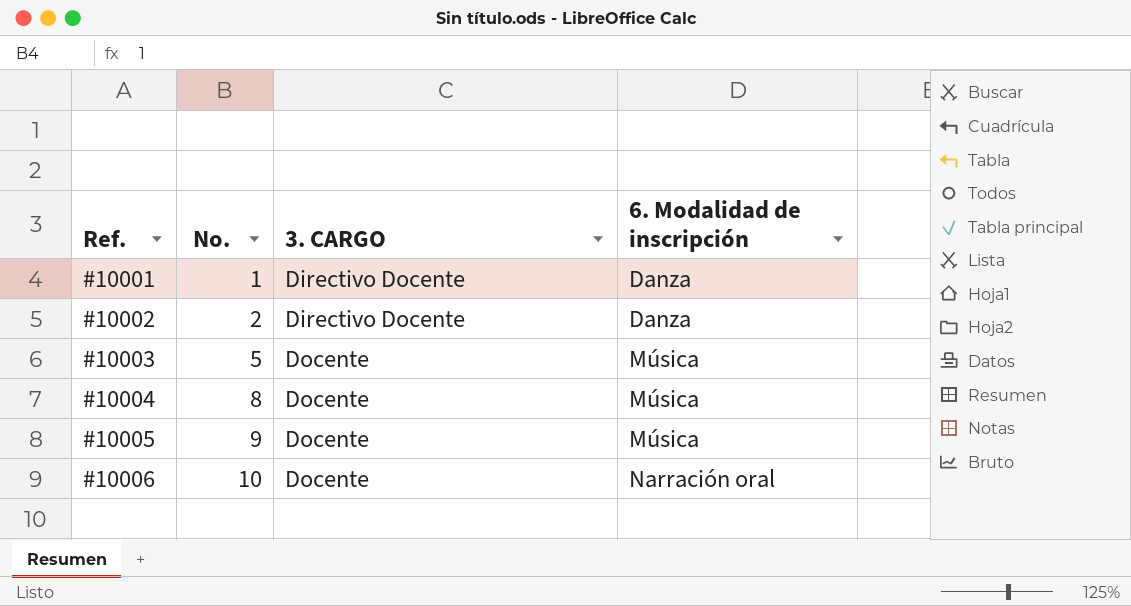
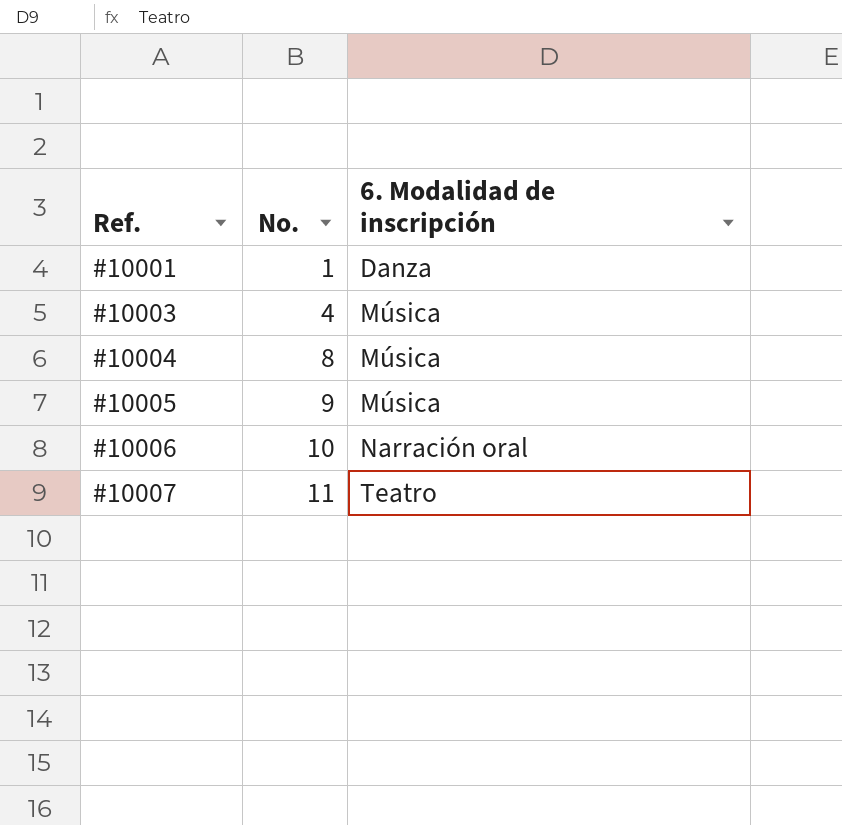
column 3. CARGO | position: 3 -> none
row #10002: 2 | Directivo Docente | Danza -> none
#10003 | No.: 5 -> 4
row #10007: none -> 11 | Teatro

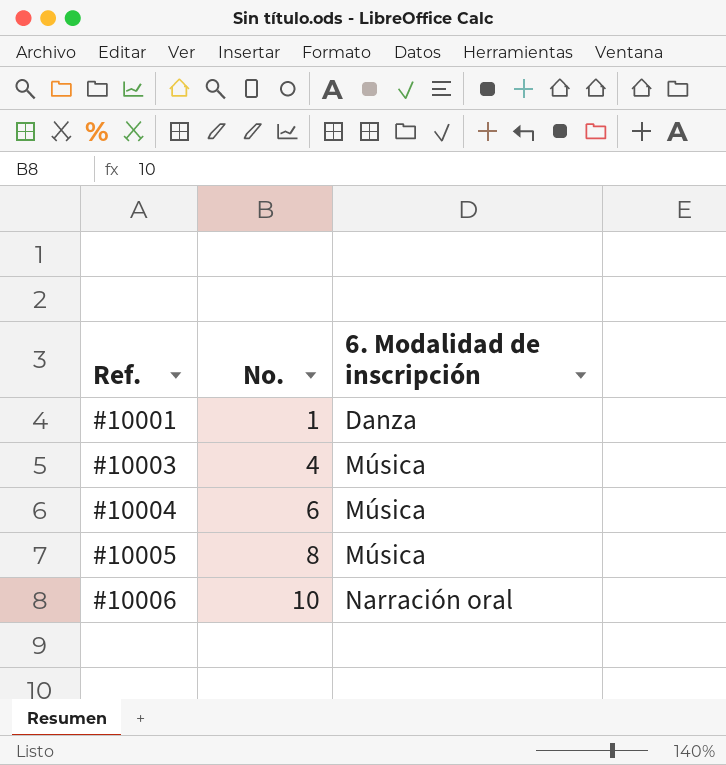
row #10007: 11 | Teatro -> none
#10004 | No.: 8 -> 6
#10005 | No.: 9 -> 8

